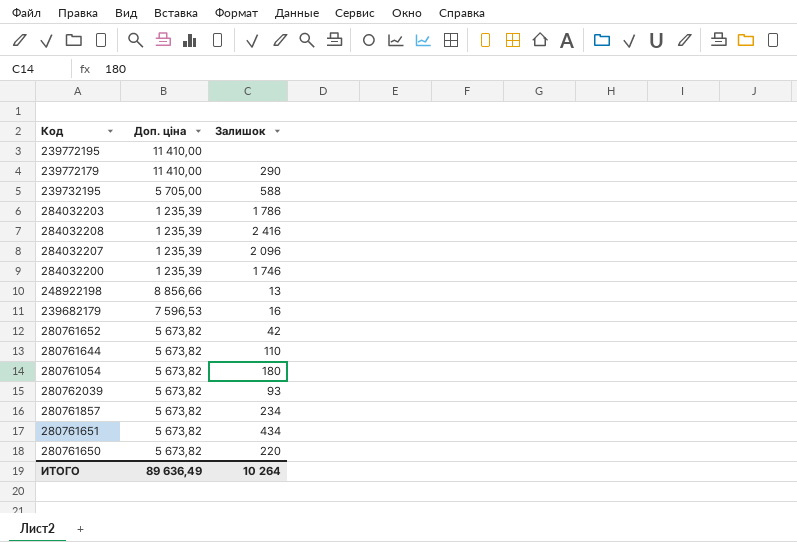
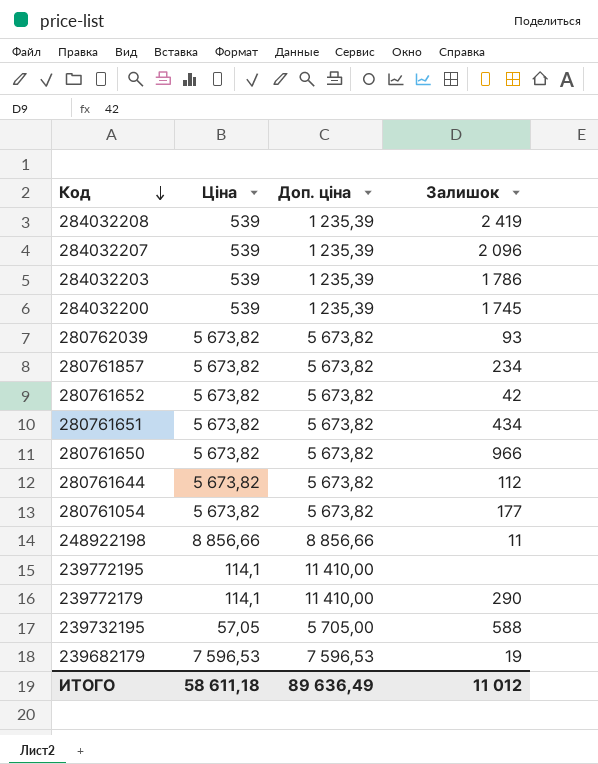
row order: none -> Код descending
column Ціна | position: none -> 2
284032208 | Залишок: 2 416 -> 2 419
284032200 | Залишок: 1 746 -> 1 745
280761650 | Залишок: 220 -> 966
280761644 | Залишок: 110 -> 112
280761054 | Залишок: 180 -> 177
248922198 | Залишок: 13 -> 11
239682179 | Залишок: 16 -> 19
ИТОГО | Залишок: 10 264 -> 11 012

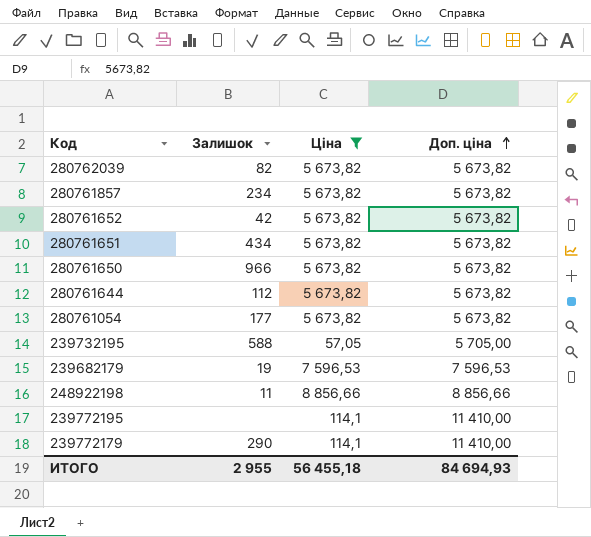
filter: none -> Ціна != 539
row order: Код descending -> Доп. ціна ascending
column Залишок | position: 4 -> 2
280762039 | Залишок: 93 -> 82
ИТОГО | Залишок: 11 012 -> 2 955
ИТОГО | Ціна: 58 611,18 -> 56 455,18
ИТОГО | Доп. ціна: 89 636,49 -> 84 694,93

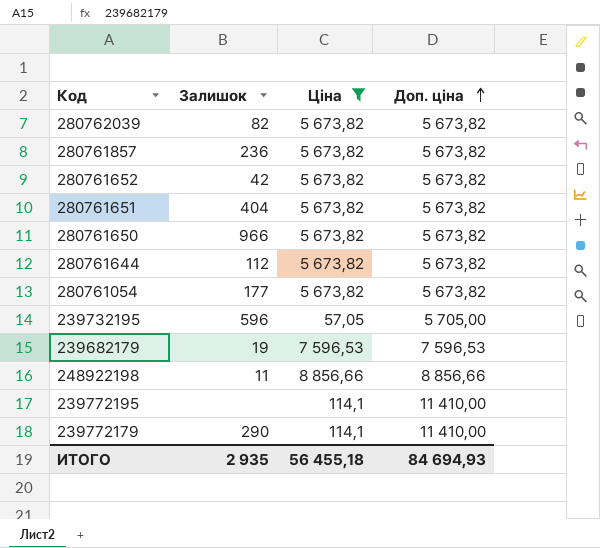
280761857 | Залишок: 234 -> 236
280761651 | Залишок: 434 -> 404
239732195 | Залишок: 588 -> 596
ИТОГО | Залишок: 2 955 -> 2 935

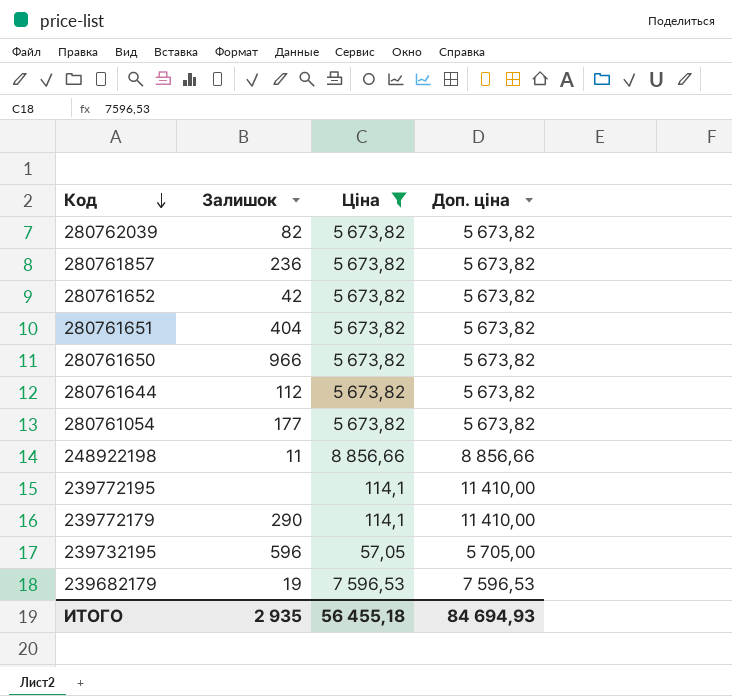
row order: Доп. ціна ascending -> Код descending

